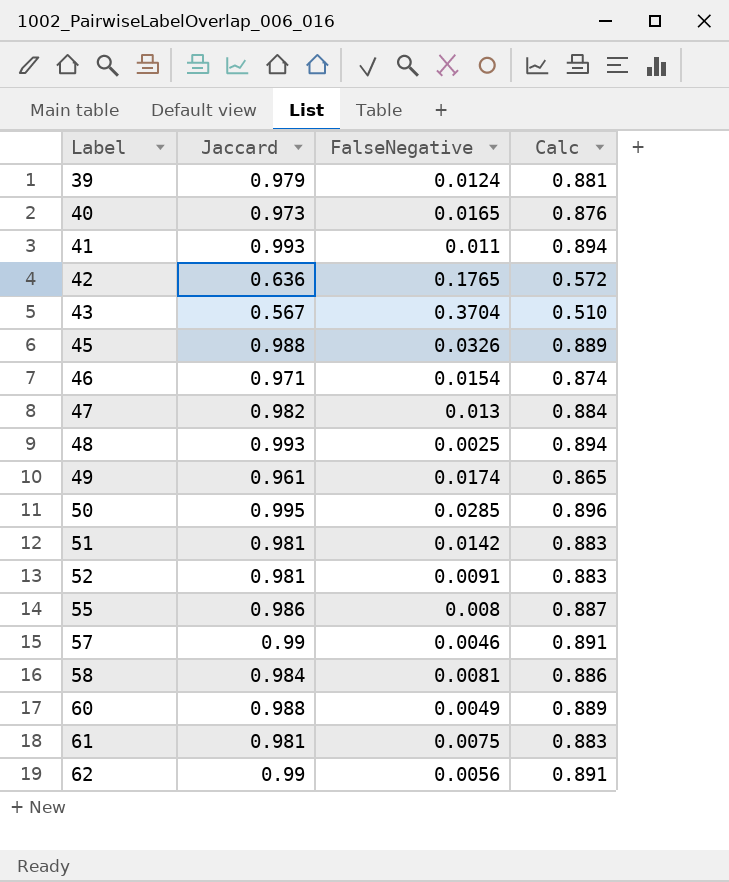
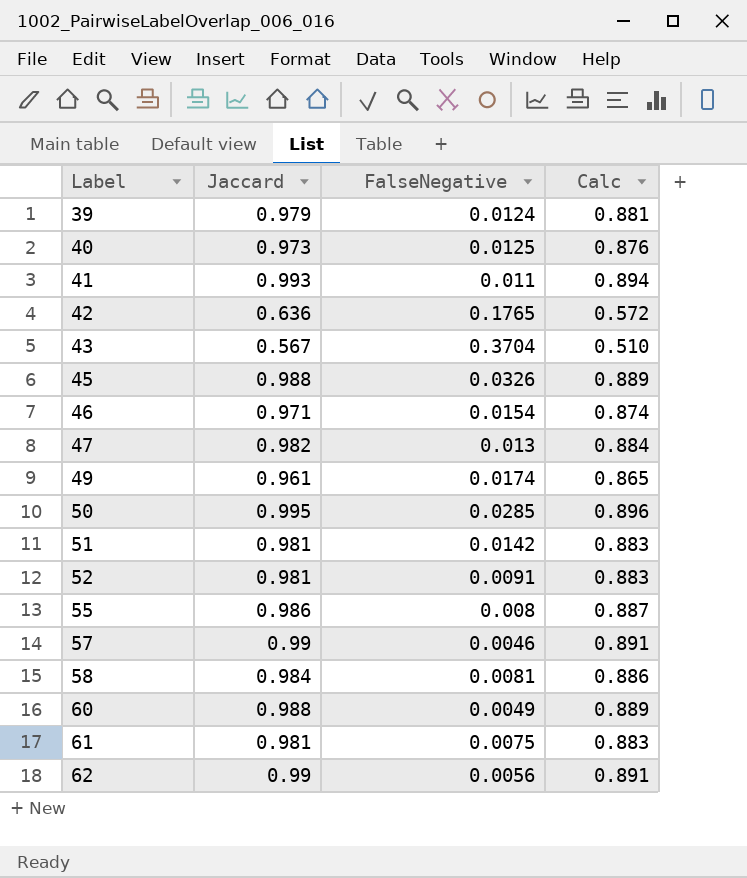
row 48: 0.993 | 0.0025 | 0.894 -> none
40 | FalseNegative: 0.0165 -> 0.0125

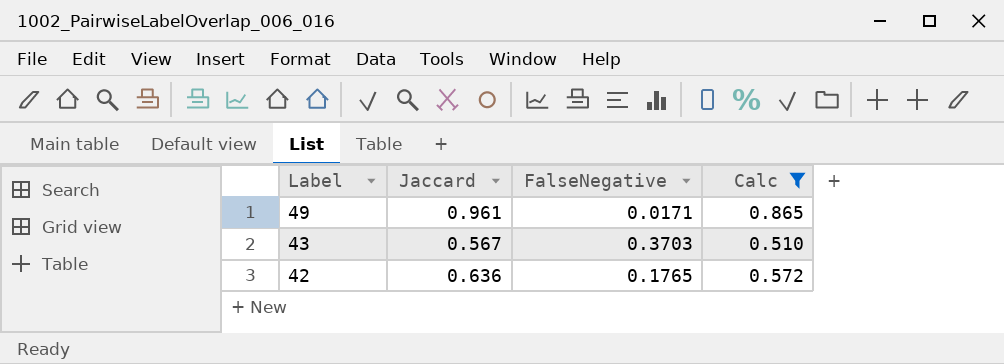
filter: none -> Calc <= 0.865
row order: Label ascending -> Label descending
49 | FalseNegative: 0.0174 -> 0.0171
43 | FalseNegative: 0.3704 -> 0.3703

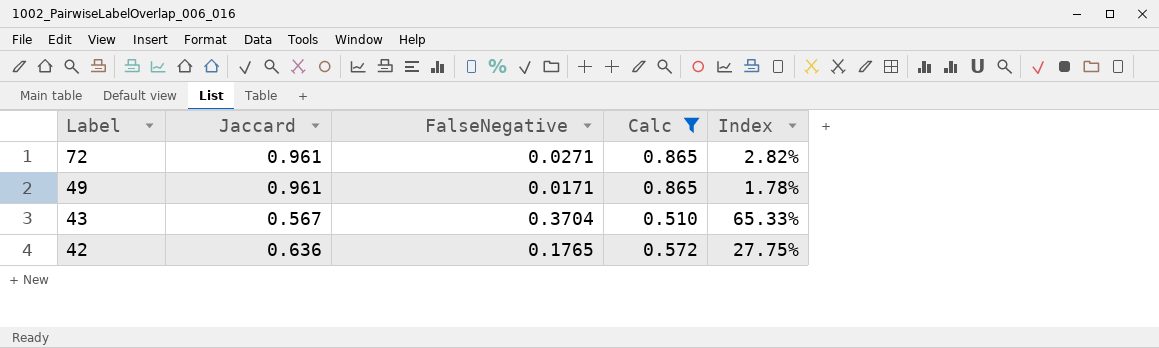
column Index | formula: none -> [FalseNegative] / [Jaccard]
row 72: none -> 0.961 | 0.0271 | 0.865 | 2.82%
43 | FalseNegative: 0.3703 -> 0.3704

